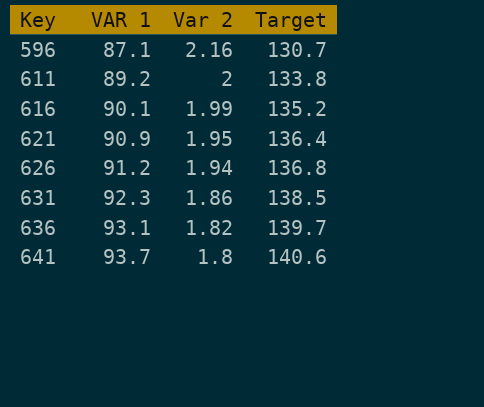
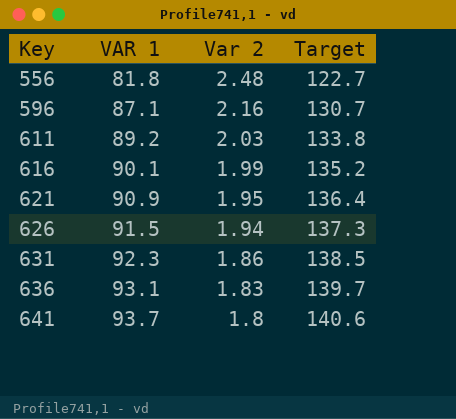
row 556: none -> 81.8 | 2.48 | 122.7
611 | Var 2: 2 -> 2.03
626 | VAR 1: 91.2 -> 91.5
626 | Target: 136.8 -> 137.3
636 | Var 2: 1.82 -> 1.83

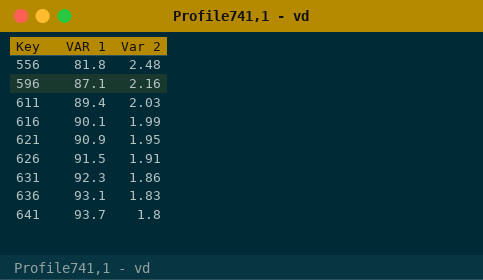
column Target | formula: [VAR 1] * 1.5 -> none
611 | VAR 1: 89.2 -> 89.4
626 | Var 2: 1.94 -> 1.91

